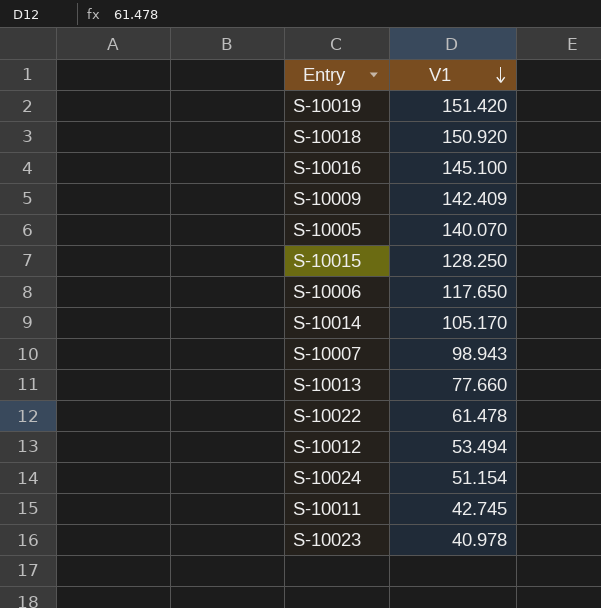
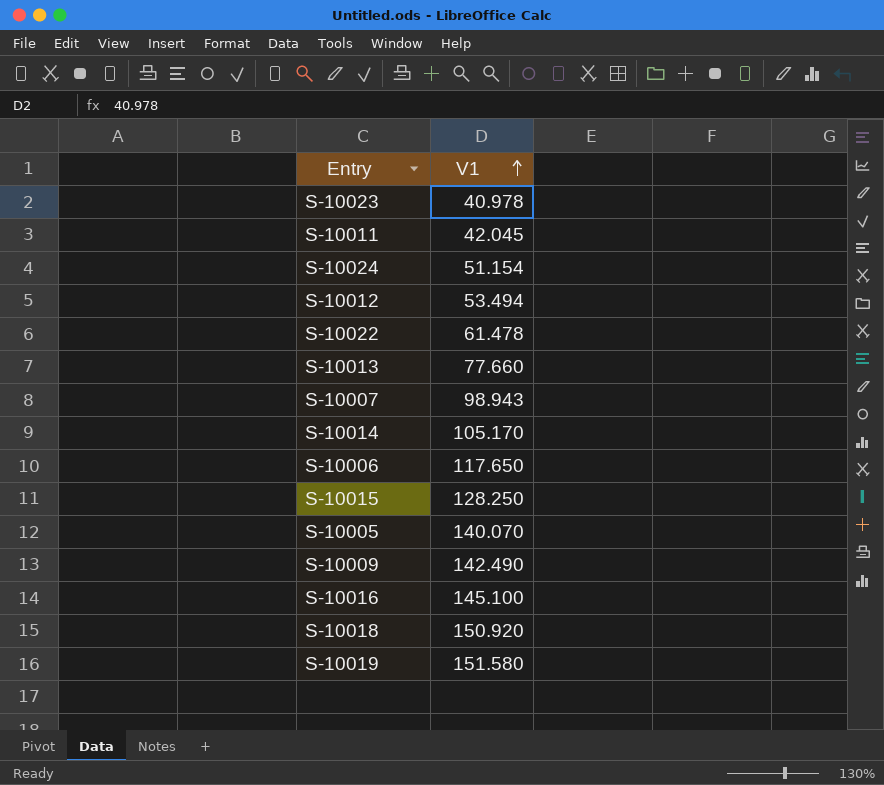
row order: V1 descending -> V1 ascending
S-10011 | V1: 42.745 -> 42.045
S-10009 | V1: 142.409 -> 142.490
S-10019 | V1: 151.420 -> 151.580

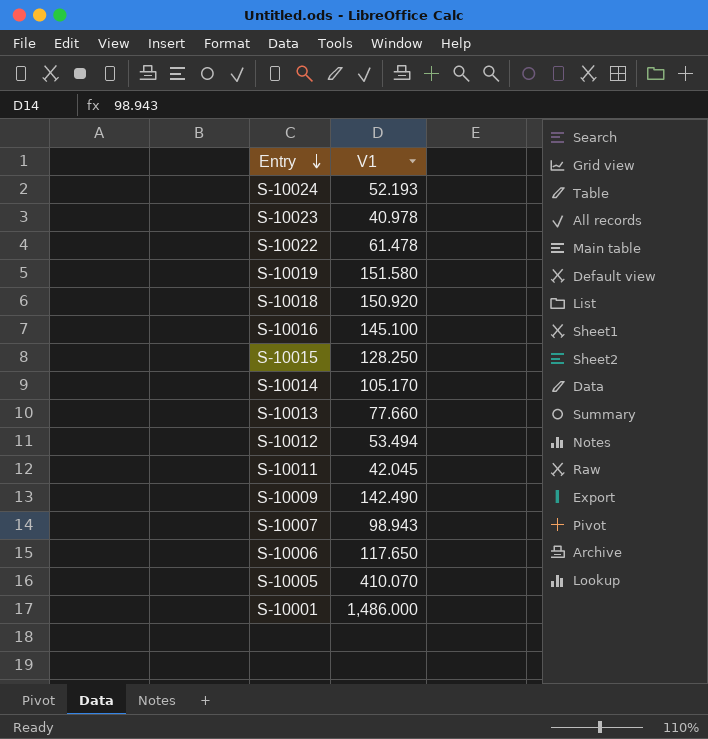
row order: V1 ascending -> Entry descending
S-10024 | V1: 51.154 -> 52.193
S-10005 | V1: 140.070 -> 410.070
row S-10001: none -> 1,486.000

